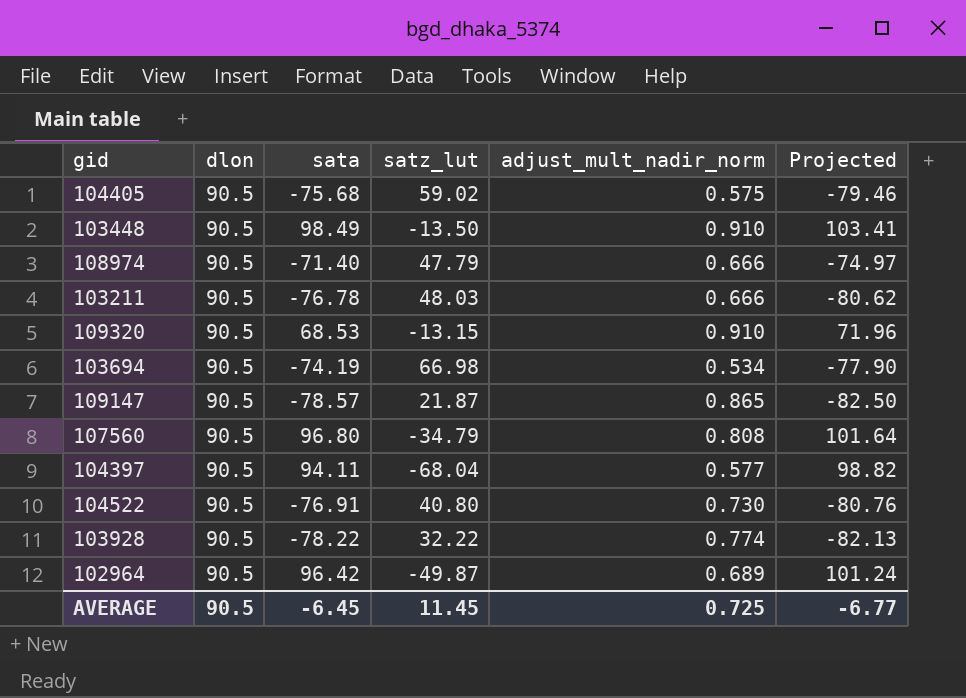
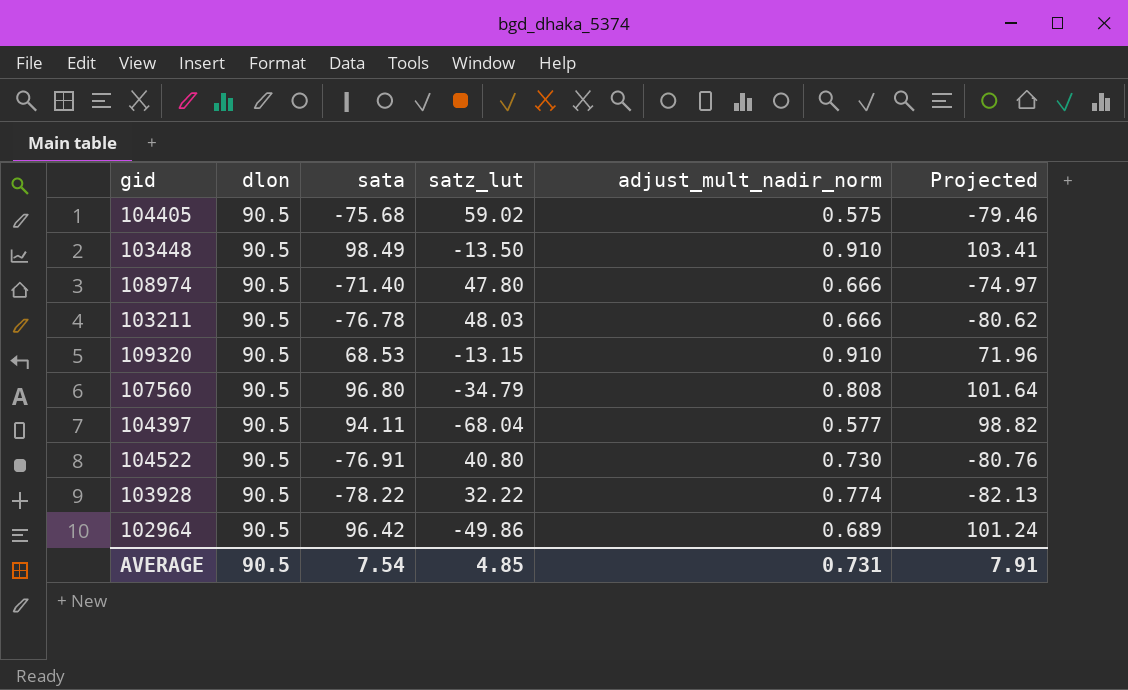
row 103694: 90.5 | -74.19 | 66.98 | 0.534 | -77.90 -> none
row 109147: 90.5 | -78.57 | 21.87 | 0.865 | -82.50 -> none
108974 | satz_lut: 47.79 -> 47.80
102964 | satz_lut: -49.87 -> -49.86
AVERAGE | sata: -6.45 -> 7.54
AVERAGE | satz_lut: 11.45 -> 4.85
AVERAGE | adjust_mult_nadir_norm: 0.725 -> 0.731
AVERAGE | Projected: -6.77 -> 7.91

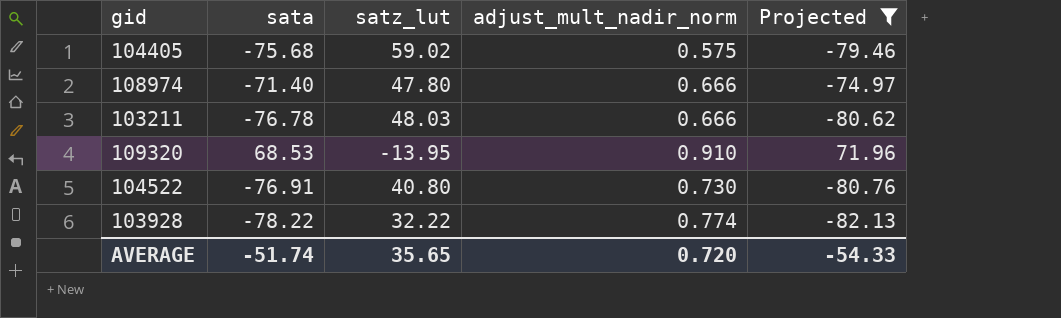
filter: none -> Projected <= 71.96
column dlon | position: 2 -> none
109320 | satz_lut: -13.15 -> -13.95
AVERAGE | sata: 7.54 -> -51.74
AVERAGE | satz_lut: 4.85 -> 35.65
AVERAGE | adjust_mult_nadir_norm: 0.731 -> 0.720
AVERAGE | Projected: 7.91 -> -54.33

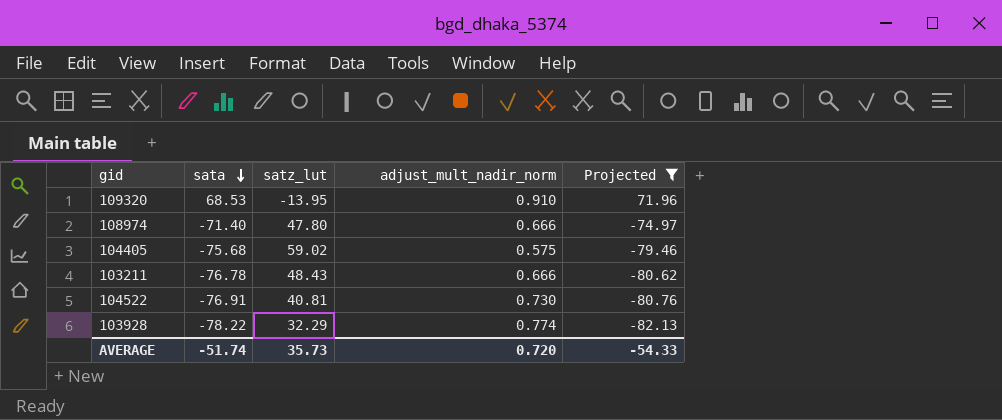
row order: none -> sata descending
103211 | satz_lut: 48.03 -> 48.43
104522 | satz_lut: 40.80 -> 40.81
103928 | satz_lut: 32.22 -> 32.29
AVERAGE | satz_lut: 35.65 -> 35.73

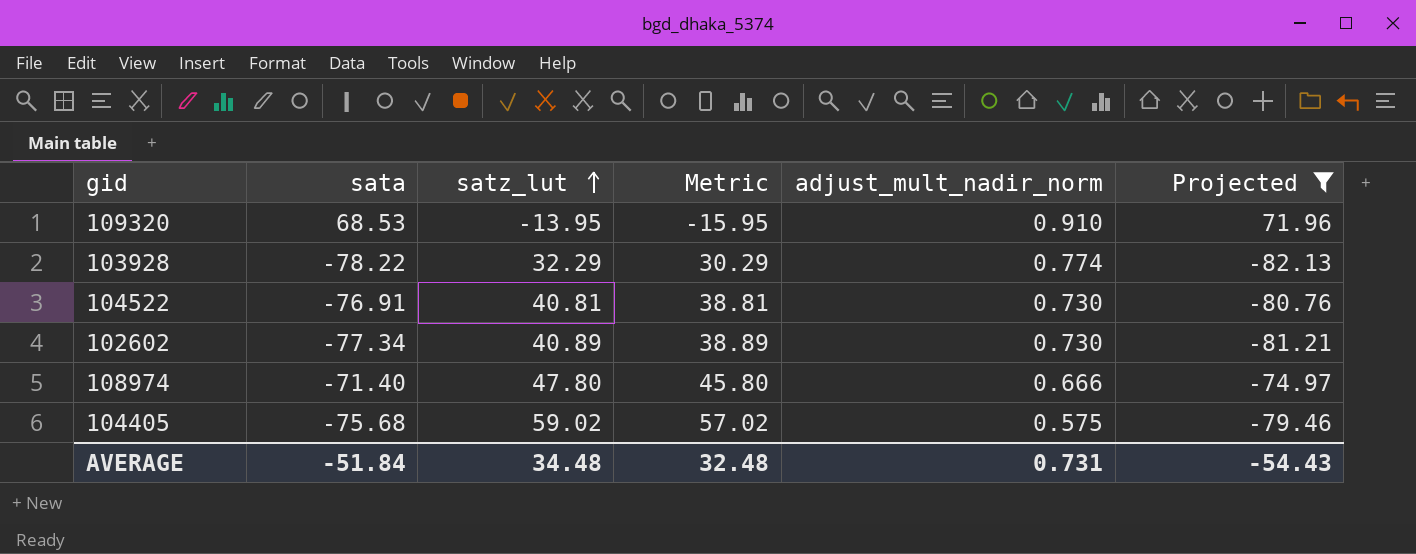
row order: sata descending -> satz_lut ascending
column Metric | formula: none -> [satz_lut] - 2
row 103211: -76.78 | 48.43 | 0.666 | -80.62 -> none
row 102602: none -> -77.34 | 40.89 | 38.89 | 0.730 | -81.21
AVERAGE | sata: -51.74 -> -51.84
AVERAGE | satz_lut: 35.73 -> 34.48
AVERAGE | adjust_mult_nadir_norm: 0.720 -> 0.731
AVERAGE | Projected: -54.33 -> -54.43

